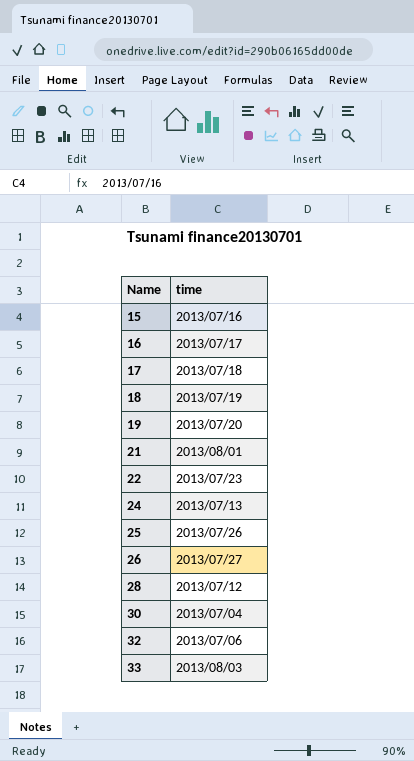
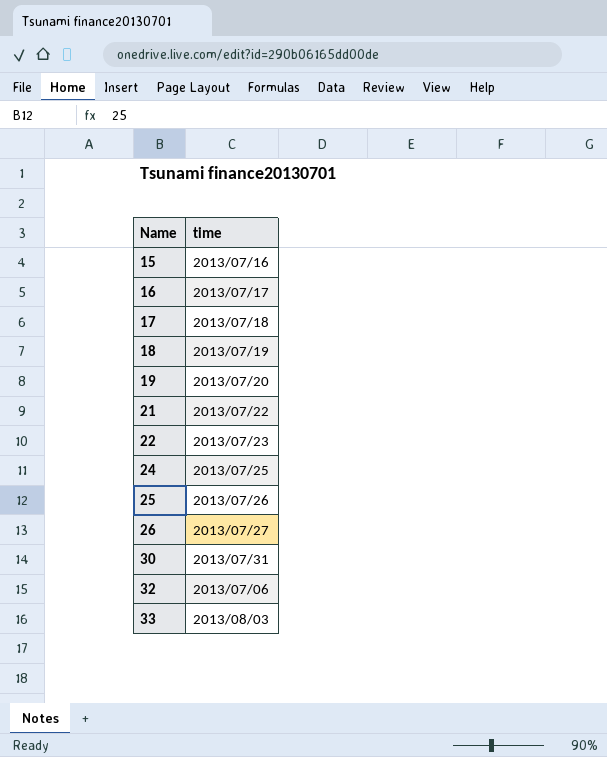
row 28: 2013/07/12 -> none
21 | time: 2013/08/01 -> 2013/07/22
24 | time: 2013/07/13 -> 2013/07/25
30 | time: 2013/07/04 -> 2013/07/31

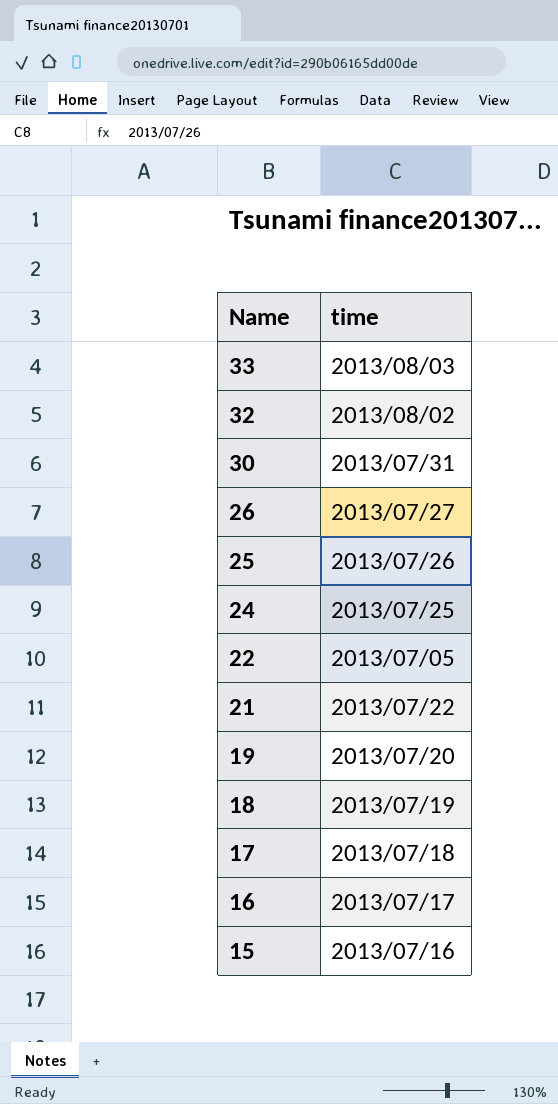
row order: Name ascending -> Name descending
32 | time: 2013/07/06 -> 2013/08/02
22 | time: 2013/07/23 -> 2013/07/05

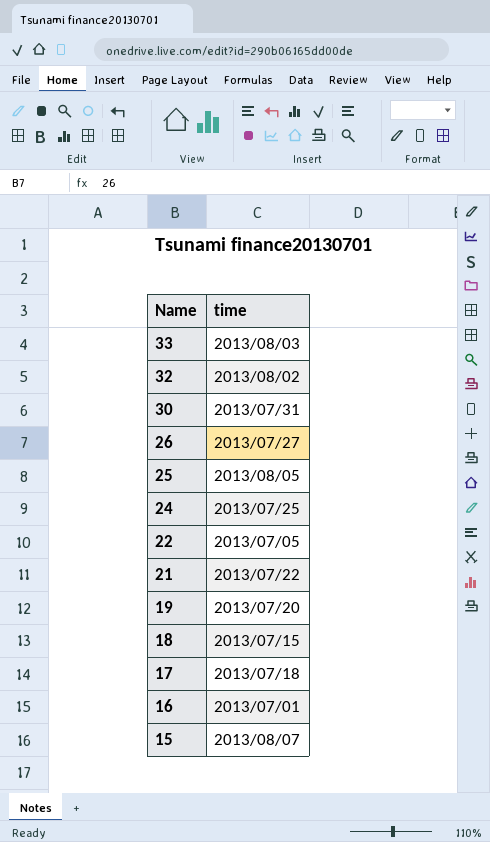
25 | time: 2013/07/26 -> 2013/08/05
18 | time: 2013/07/19 -> 2013/07/15
16 | time: 2013/07/17 -> 2013/07/01
15 | time: 2013/07/16 -> 2013/08/07

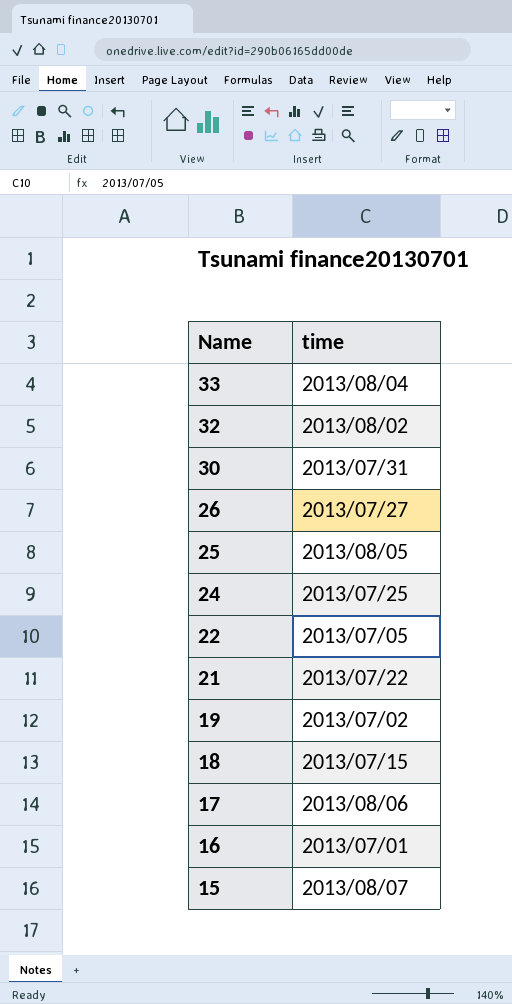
33 | time: 2013/08/03 -> 2013/08/04
19 | time: 2013/07/20 -> 2013/07/02
17 | time: 2013/07/18 -> 2013/08/06

